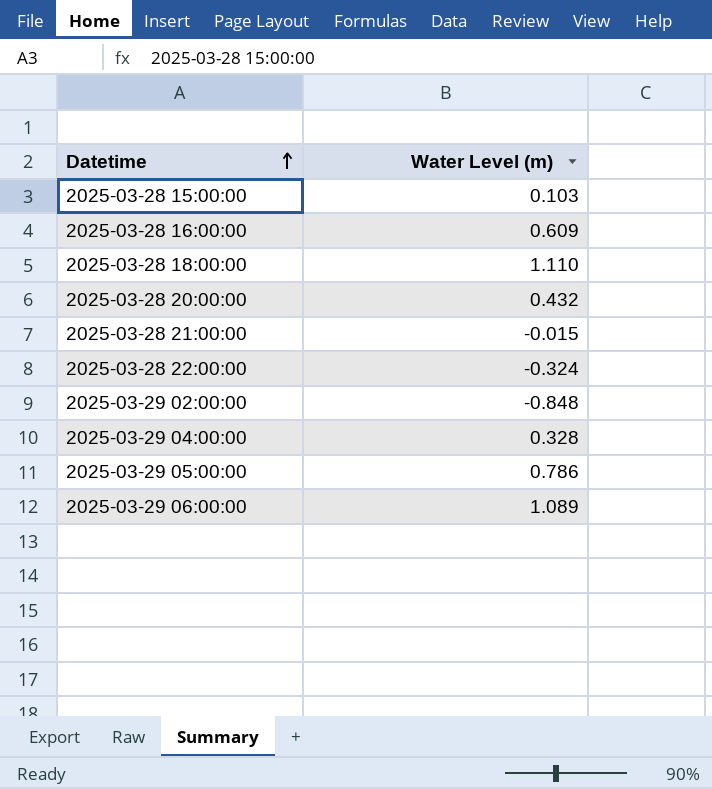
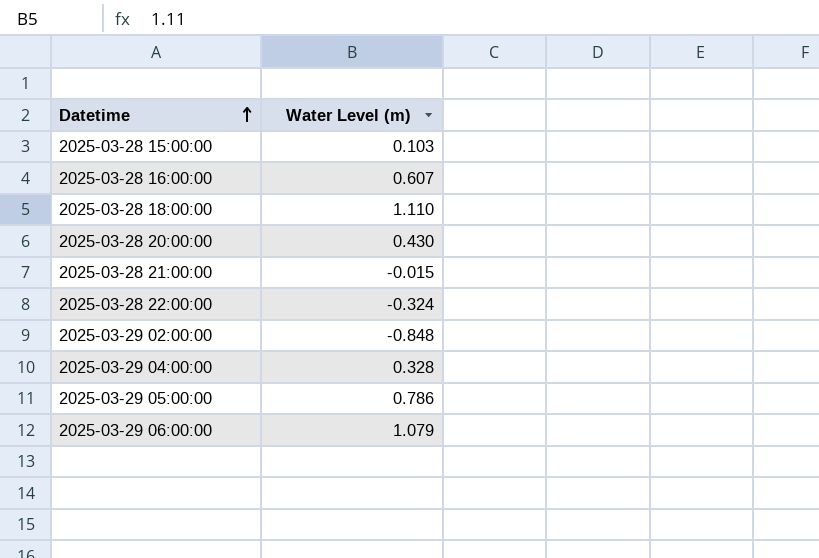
2025-03-28 16:00:00 | Water Level (m): 0.609 -> 0.607
2025-03-28 20:00:00 | Water Level (m): 0.432 -> 0.430
2025-03-29 06:00:00 | Water Level (m): 1.089 -> 1.079

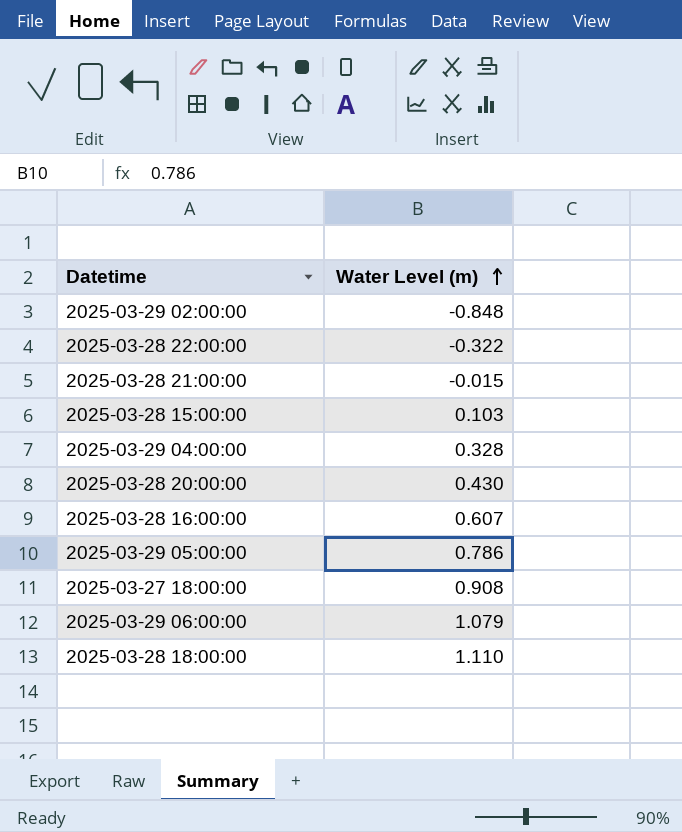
row order: Datetime ascending -> Water Level (m) ascending
2025-03-28 22:00:00 | Water Level (m): -0.324 -> -0.322
row 2025-03-27 18:00:00: none -> 0.908

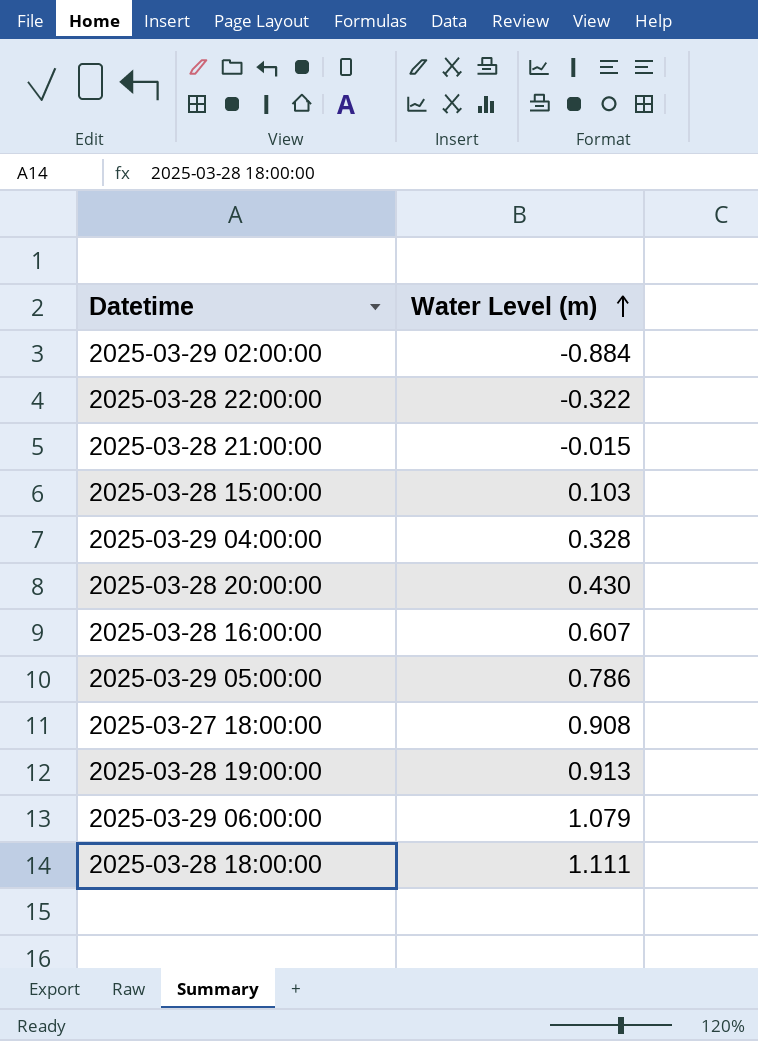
2025-03-29 02:00:00 | Water Level (m): -0.848 -> -0.884
row 2025-03-28 19:00:00: none -> 0.913
2025-03-28 18:00:00 | Water Level (m): 1.110 -> 1.111

